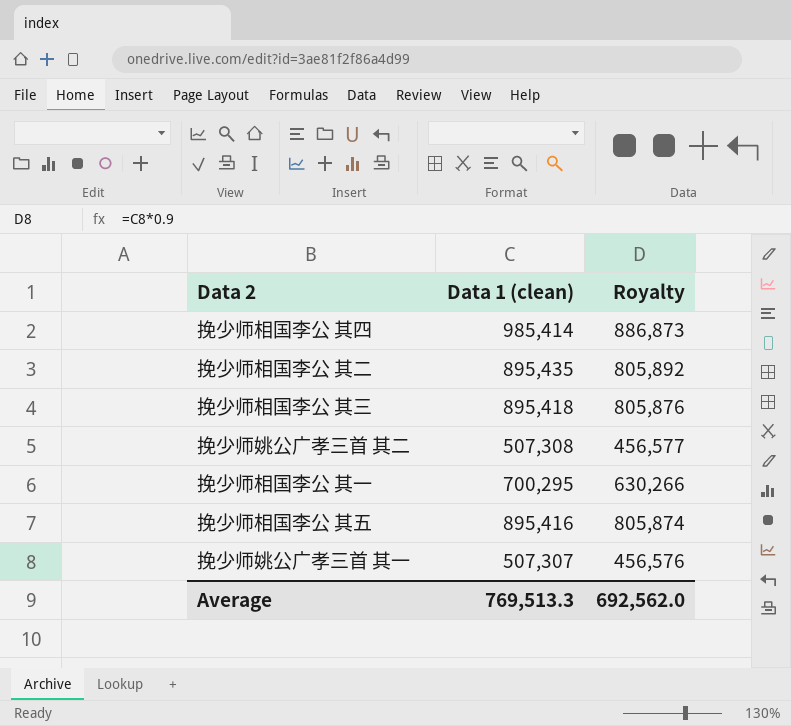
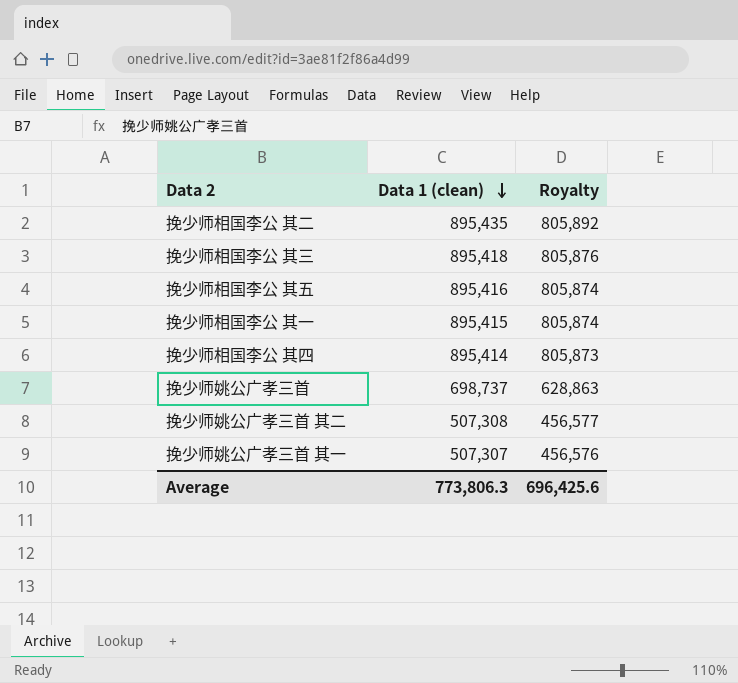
row order: none -> Data 1 (clean) descending
挽少师相国李公 其一 | Data 1 (clean): 700,295 -> 895,415
挽少师相国李公 其一 | Royalty: 630,266 -> 805,874
挽少师相国李公 其四 | Data 1 (clean): 985,414 -> 895,414
挽少师相国李公 其四 | Royalty: 886,873 -> 805,873
row 挽少师姚公广孝三首: none -> 698,737 | 628,863
Average | Data 1 (clean): 769,513.3 -> 773,806.3
Average | Royalty: 692,562.0 -> 696,425.6

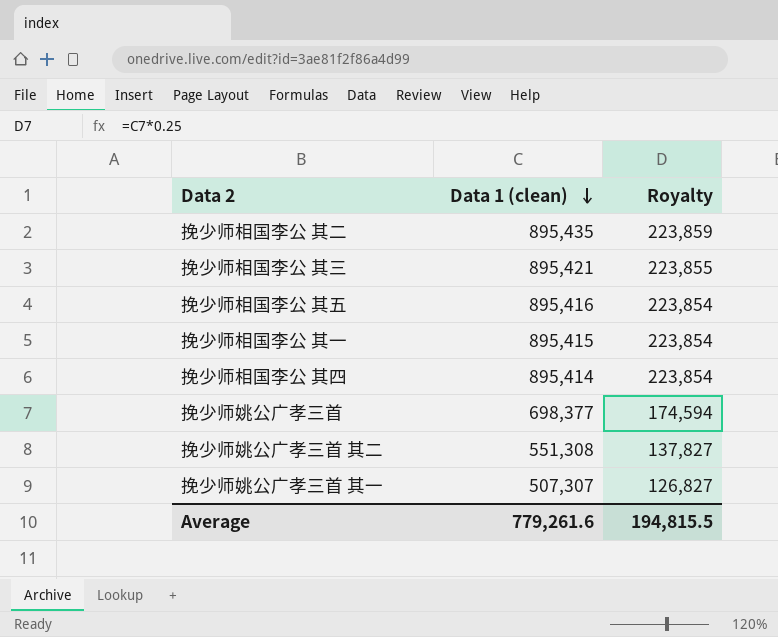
column Royalty | formula: [Data 1 (clean)] * 0.9 -> [Data 1 (clean)] * 0.25
挽少师相国李公 其三 | Data 1 (clean): 895,418 -> 895,421
挽少师姚公广孝三首 | Data 1 (clean): 698,737 -> 698,377
挽少师姚公广孝三首 其二 | Data 1 (clean): 507,308 -> 551,308
Average | Data 1 (clean): 773,806.3 -> 779,261.6
Average | Royalty: 696,425.6 -> 194,815.5

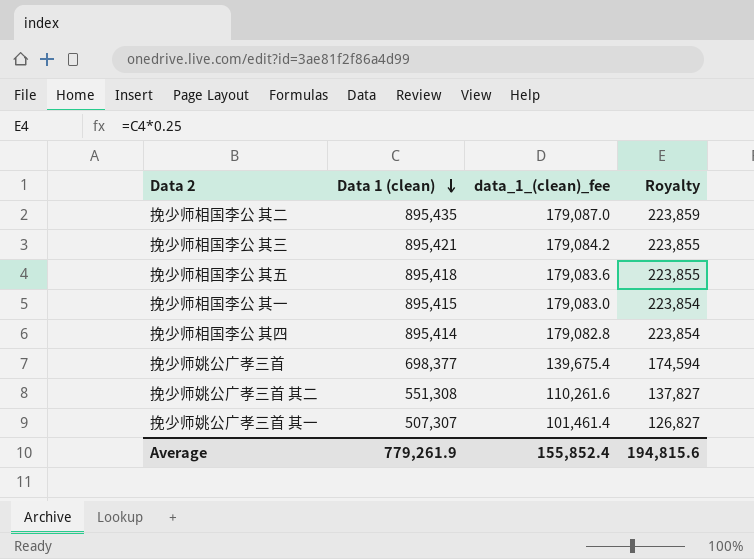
column data_1_(clean)_fee | formula: none -> [Data 1 (clean)] * 0.2
挽少师相国李公 其五 | Data 1 (clean): 895,416 -> 895,418
挽少师相国李公 其五 | Royalty: 223,854 -> 223,855
Average | Data 1 (clean): 779,261.6 -> 779,261.9
Average | Royalty: 194,815.5 -> 194,815.6

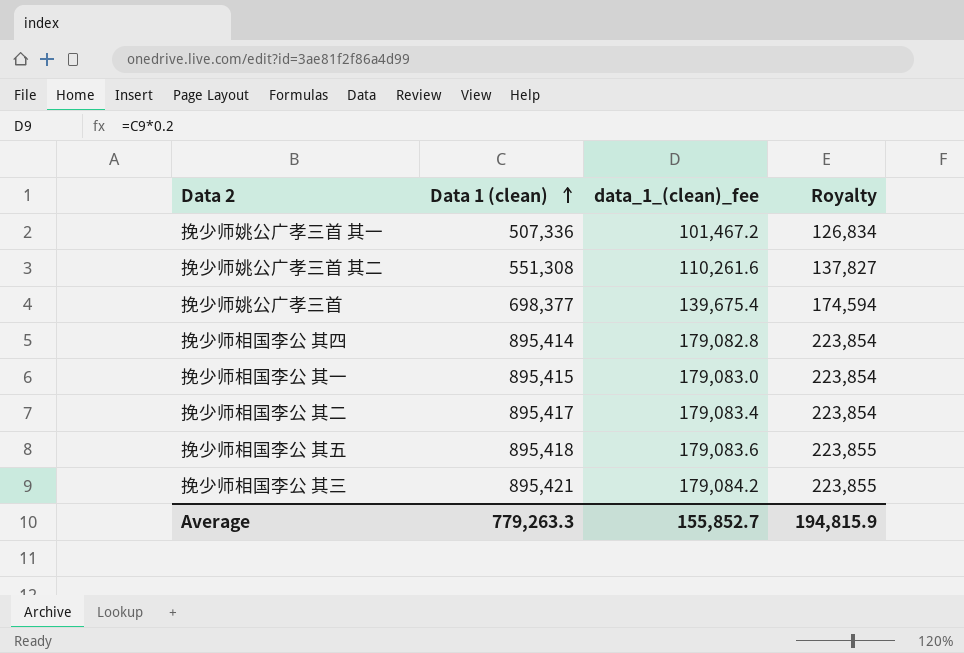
row order: Data 1 (clean) descending -> Data 1 (clean) ascending
挽少师姚公广孝三首 其一 | Data 1 (clean): 507,307 -> 507,336
挽少师姚公广孝三首 其一 | data_1_(clean)_fee: 101,461.4 -> 101,467.2
挽少师姚公广孝三首 其一 | Royalty: 126,827 -> 126,834
挽少师相国李公 其二 | Data 1 (clean): 895,435 -> 895,417
挽少师相国李公 其二 | data_1_(clean)_fee: 179,087.0 -> 179,083.4
挽少师相国李公 其二 | Royalty: 223,859 -> 223,854
Average | Data 1 (clean): 779,261.9 -> 779,263.3
Average | data_1_(clean)_fee: 155,852.4 -> 155,852.7
Average | Royalty: 194,815.6 -> 194,815.9

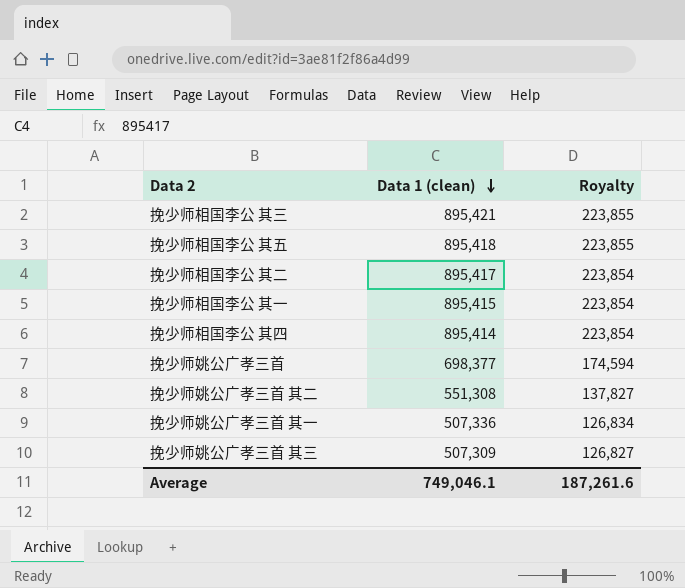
row order: Data 1 (clean) ascending -> Data 1 (clean) descending
column data_1_(clean)_fee | formula: [Data 1 (clean)] * 0.2 -> none
row 挽少师姚公广孝三首 其三: none -> 507,309 | 126,827
Average | Data 1 (clean): 779,263.3 -> 749,046.1
Average | Royalty: 194,815.9 -> 187,261.6

